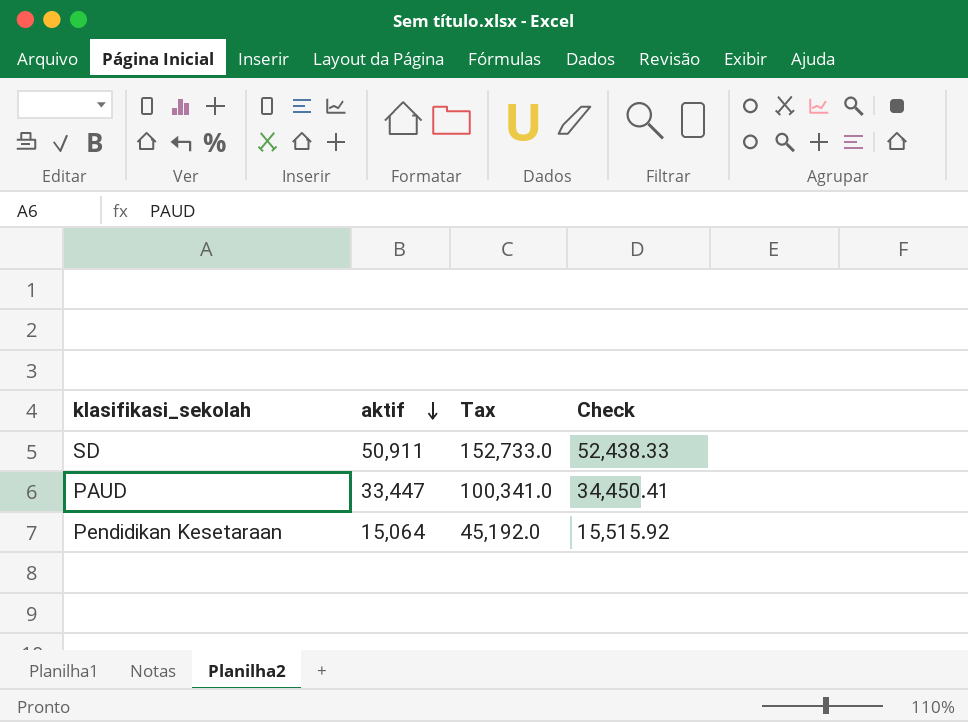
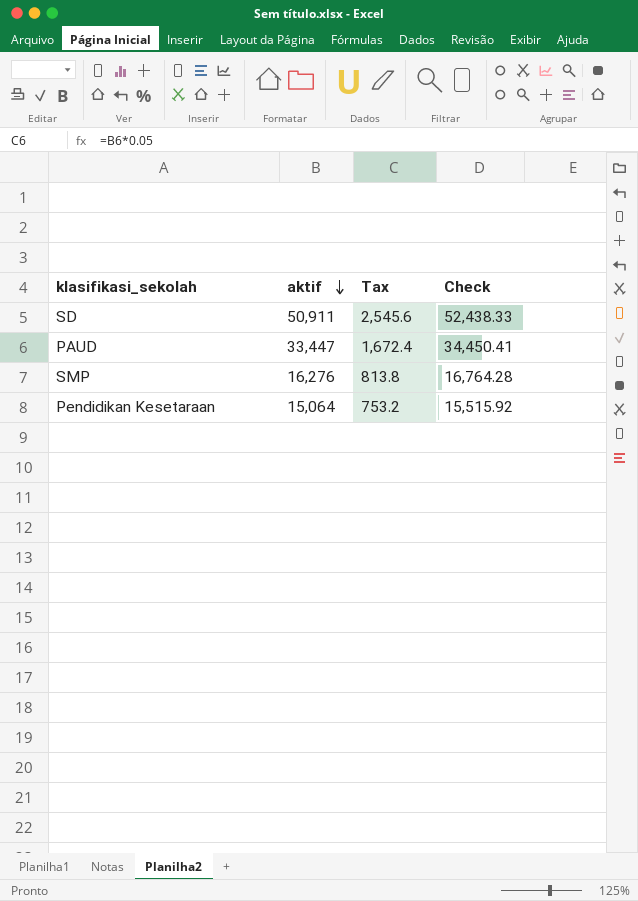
column Tax | formula: [aktif] * 3 -> [aktif] * 0.05
row SMP: none -> 16,276 | 813.8 | 16,764.28

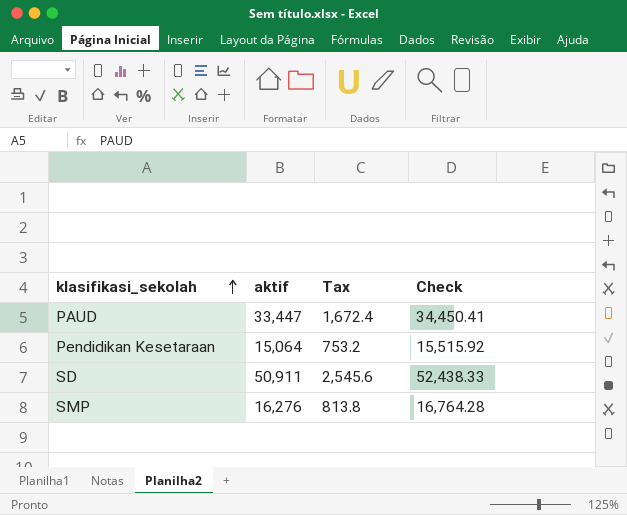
row order: aktif descending -> klasifikasi_sekolah ascending

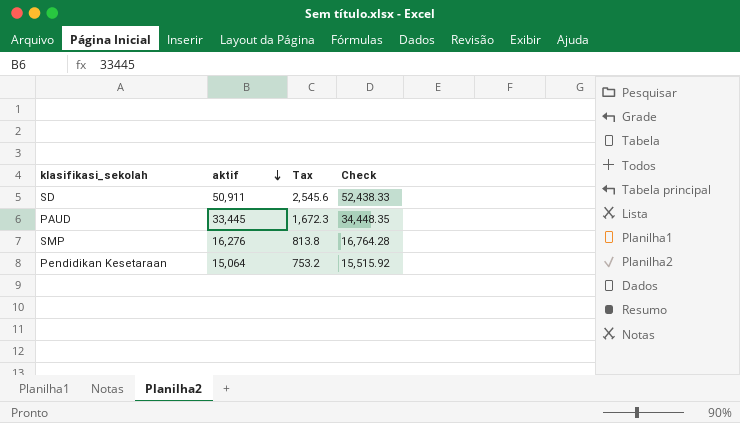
row order: klasifikasi_sekolah ascending -> aktif descending
PAUD | aktif: 33,447 -> 33,445
PAUD | Tax: 1,672.4 -> 1,672.3
PAUD | Check: 34,450.41 -> 34,448.35

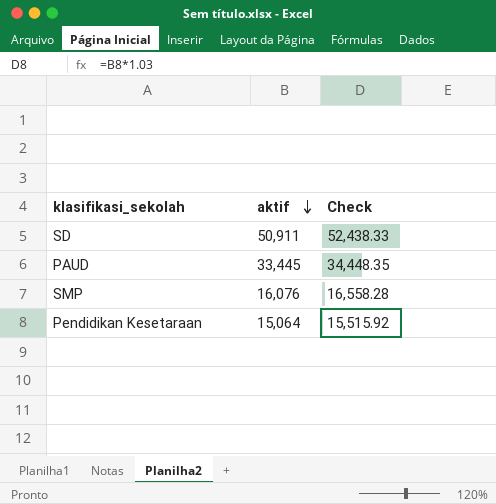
column Tax | formula: [aktif] * 0.05 -> none
SMP | aktif: 16,276 -> 16,076
SMP | Check: 16,764.28 -> 16,558.28

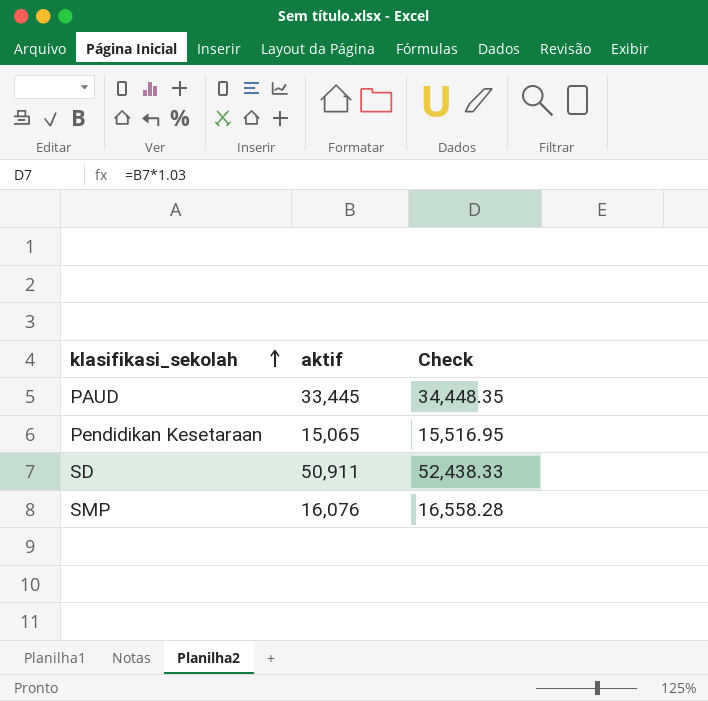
row order: aktif descending -> klasifikasi_sekolah ascending
Pendidikan Kesetaraan | aktif: 15,064 -> 15,065
Pendidikan Kesetaraan | Check: 15,515.92 -> 15,516.95

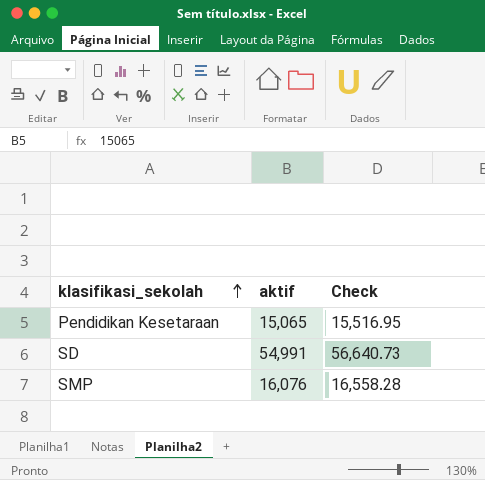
row PAUD: 33,445 | 34,448.35 -> none
SD | aktif: 50,911 -> 54,991
SD | Check: 52,438.33 -> 56,640.73

